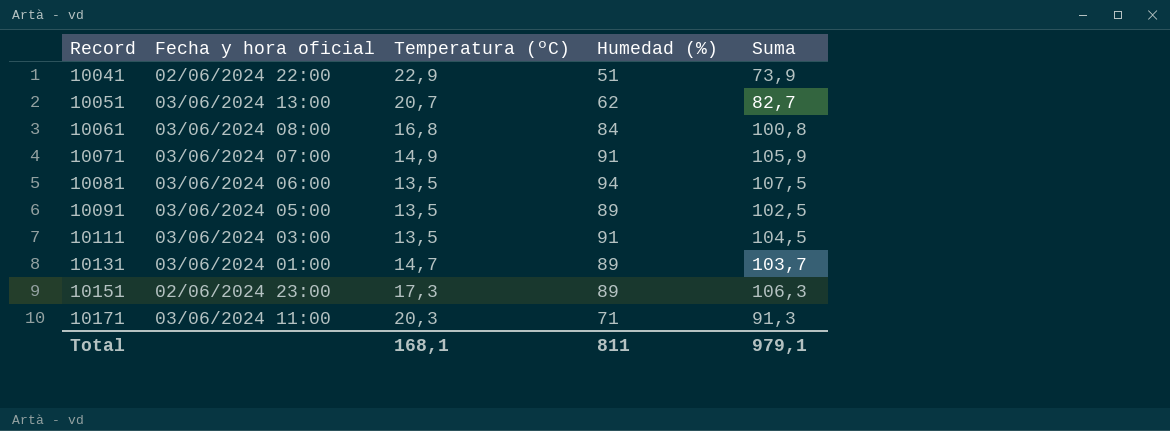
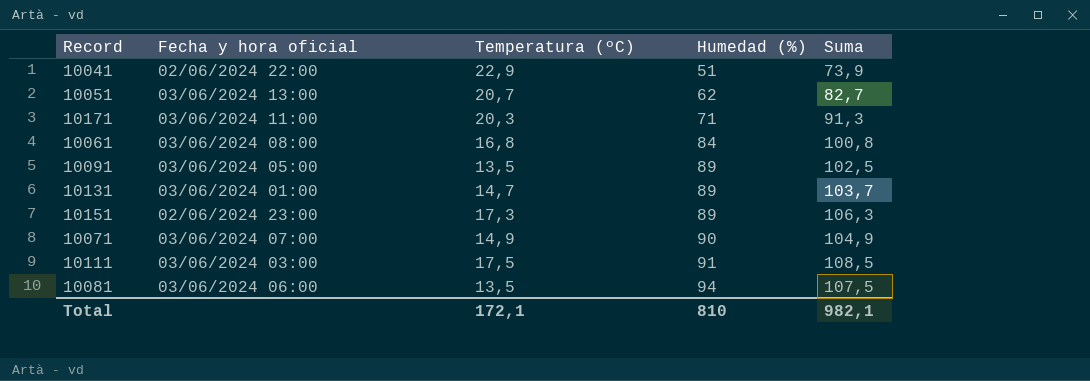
row order: Record ascending -> Humedad (%) ascending
10071 | Humedad (%): 91 -> 90
10071 | Suma: 105,9 -> 104,9
10111 | Temperatura (ºC): 13,5 -> 17,5
10111 | Suma: 104,5 -> 108,5
Total | Temperatura (ºC): 168,1 -> 172,1
Total | Humedad (%): 811 -> 810
Total | Suma: 979,1 -> 982,1

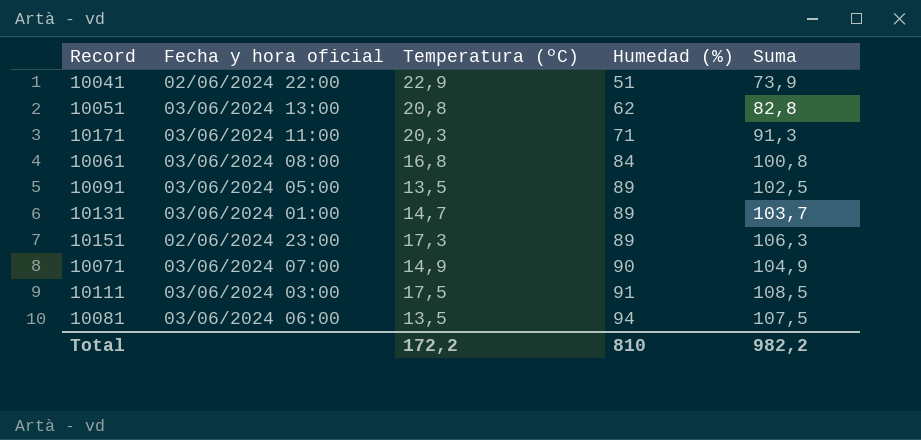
10051 | Temperatura (ºC): 20,7 -> 20,8
10051 | Suma: 82,7 -> 82,8
Total | Temperatura (ºC): 172,1 -> 172,2
Total | Suma: 982,1 -> 982,2

